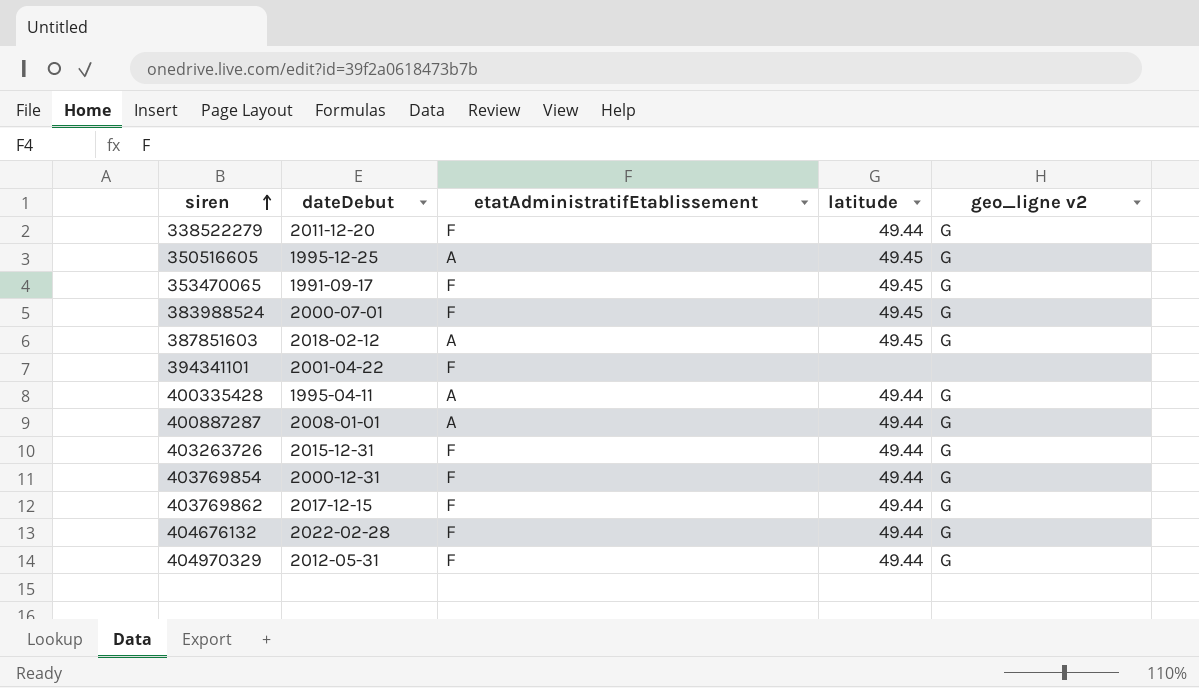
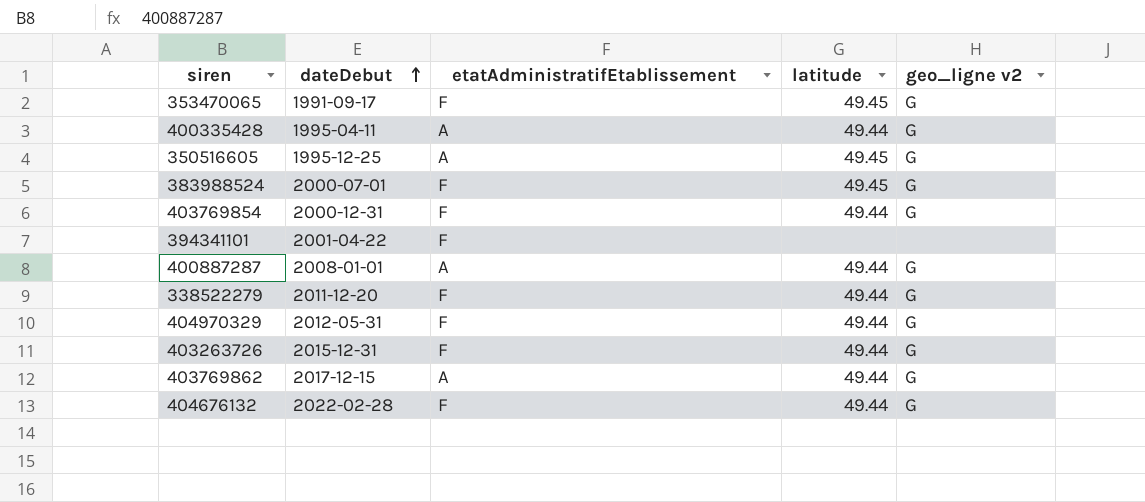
row order: siren ascending -> dateDebut ascending
row 387851603: 2018-02-12 | A | 49.45 | G -> none
403769862 | etatAdministratifEtablissement: F -> A

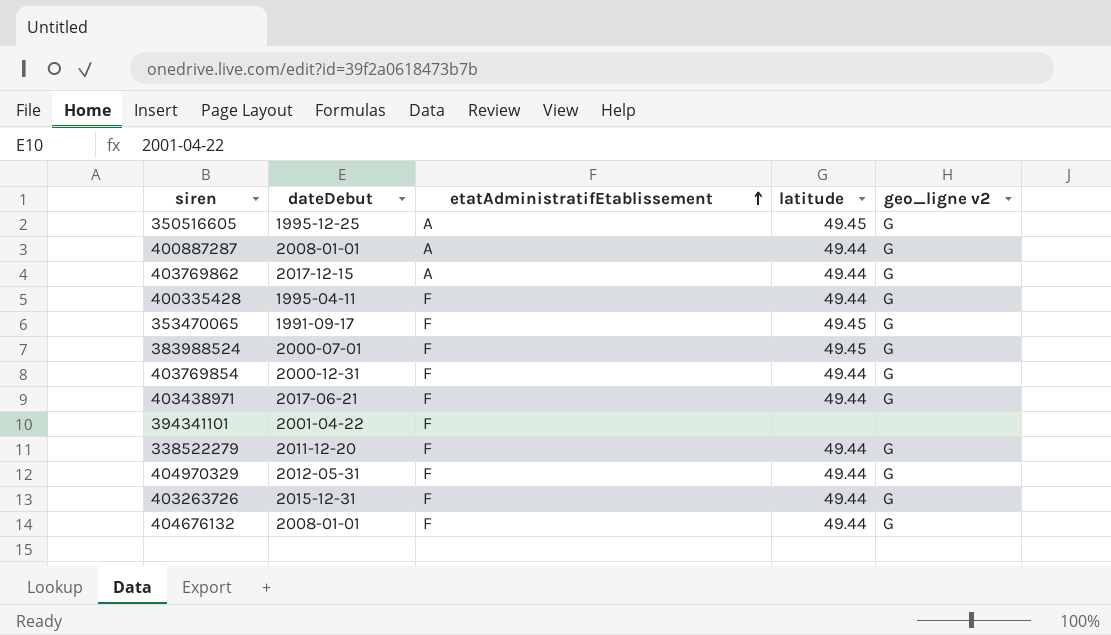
row order: dateDebut ascending -> etatAdministratifEtablissement ascending
400335428 | etatAdministratifEtablissement: A -> F
row 403438971: none -> 2017-06-21 | F | 49.44 | G
404676132 | dateDebut: 2022-02-28 -> 2008-01-01

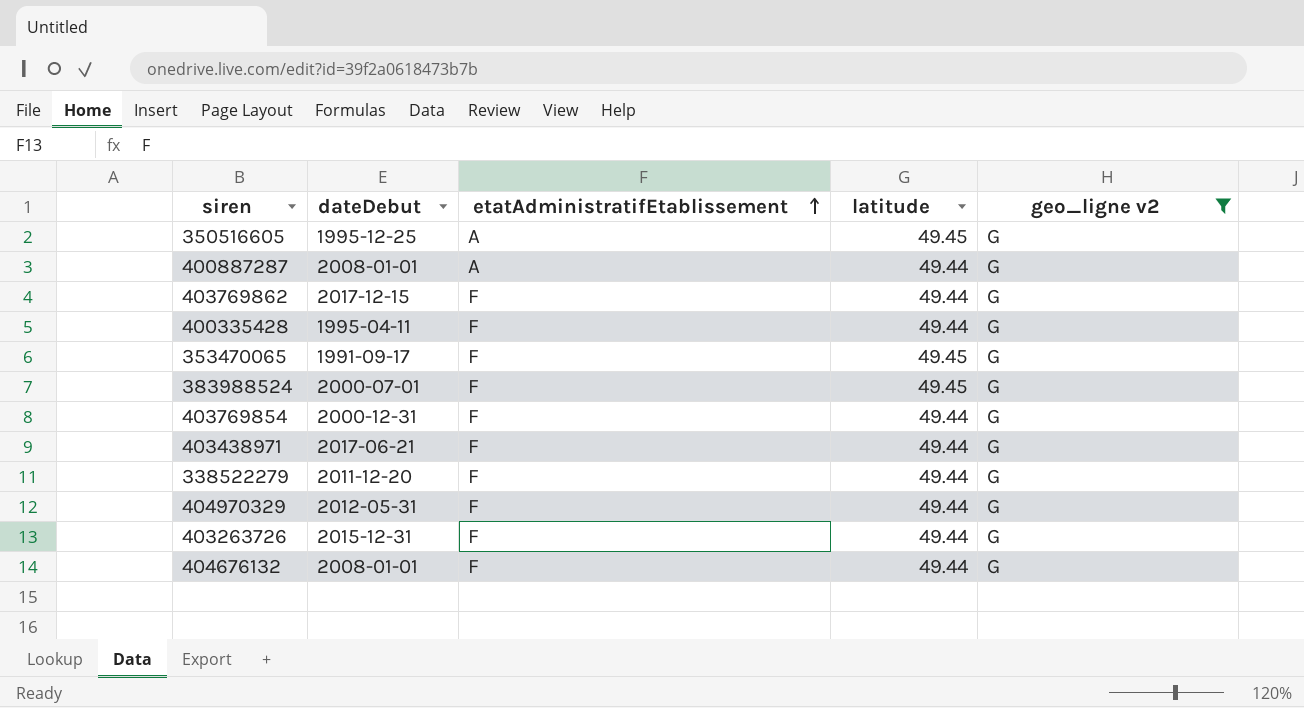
filter: none -> geo_ligne v2 = G
403769862 | etatAdministratifEtablissement: A -> F

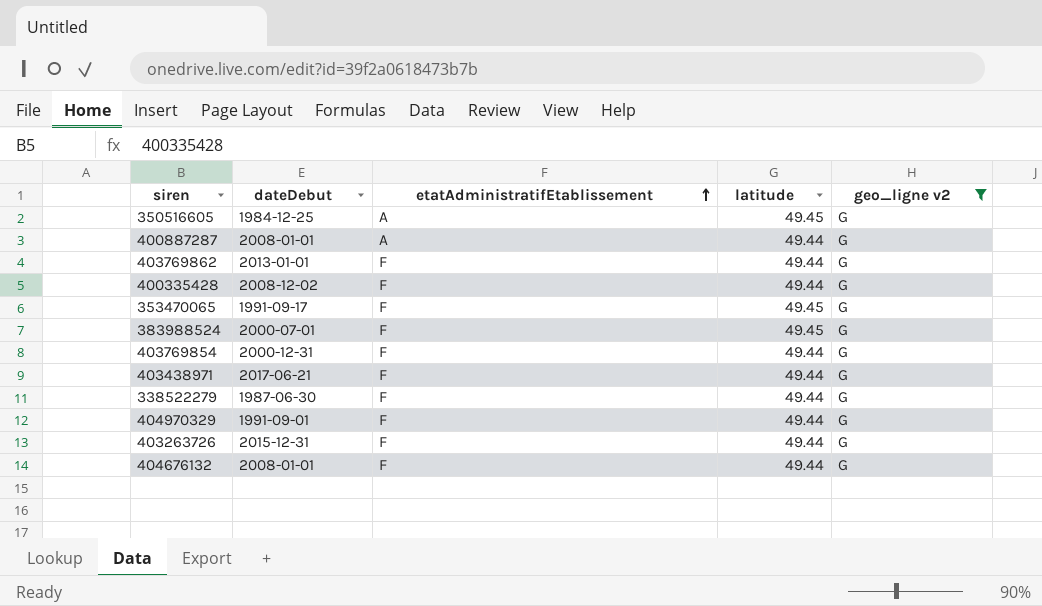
350516605 | dateDebut: 1995-12-25 -> 1984-12-25
403769862 | dateDebut: 2017-12-15 -> 2013-01-01
400335428 | dateDebut: 1995-04-11 -> 2008-12-02
338522279 | dateDebut: 2011-12-20 -> 1987-06-30
404970329 | dateDebut: 2012-05-31 -> 1991-09-01

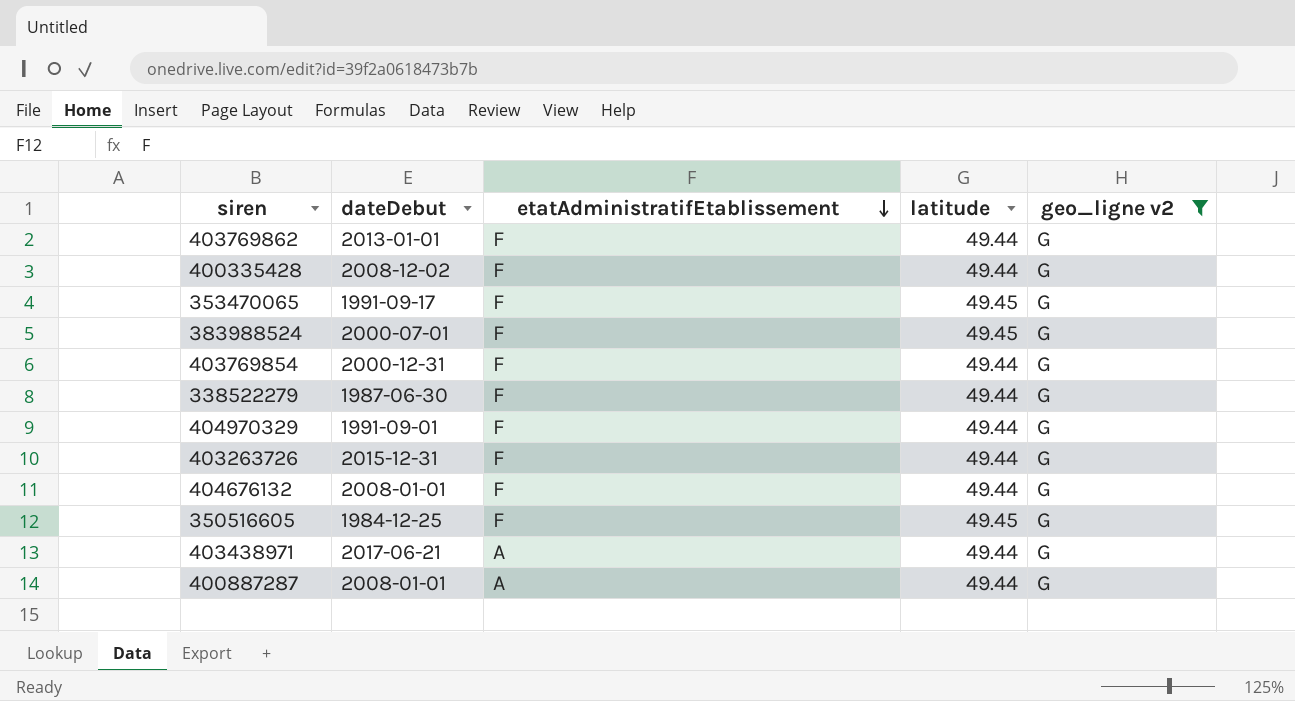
row order: etatAdministratifEtablissement ascending -> etatAdministratifEtablissement descending
350516605 | etatAdministratifEtablissement: A -> F
403438971 | etatAdministratifEtablissement: F -> A

